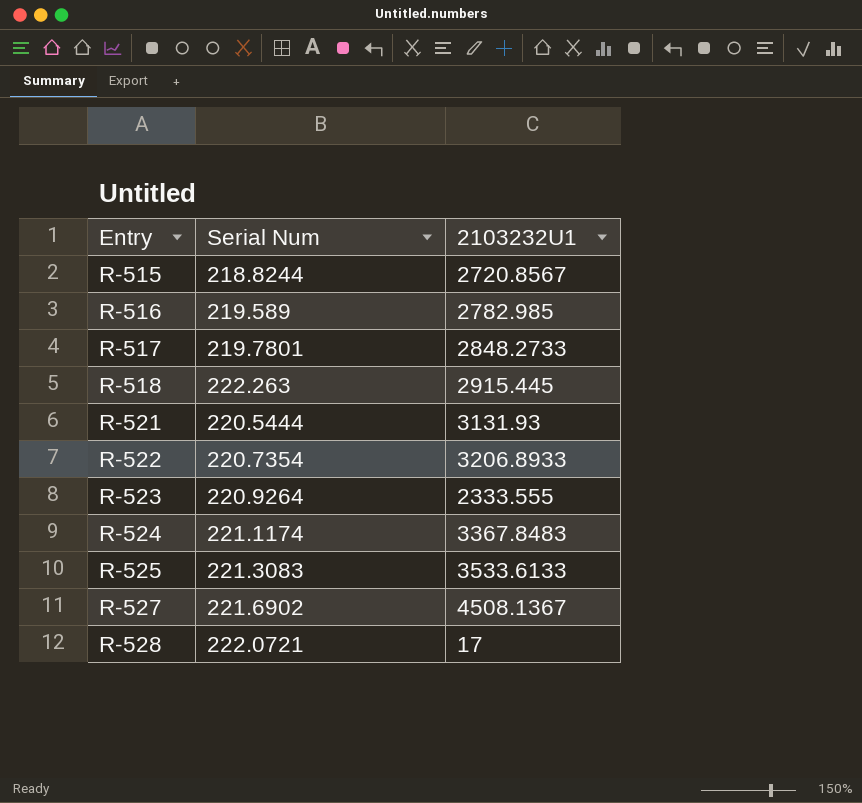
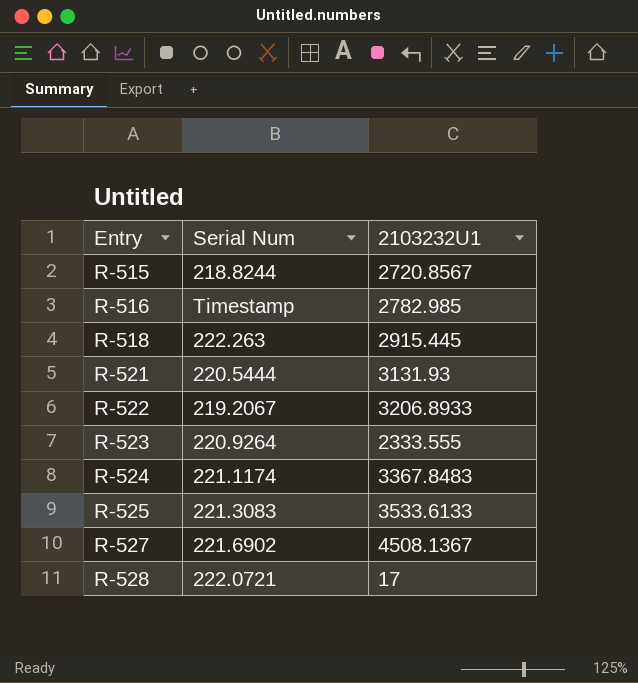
row R-517: 219.7801 | 2848.2733 -> none
R-516 | Serial Num: 219.589 -> Timestamp
R-522 | Serial Num: 220.7354 -> 219.2067

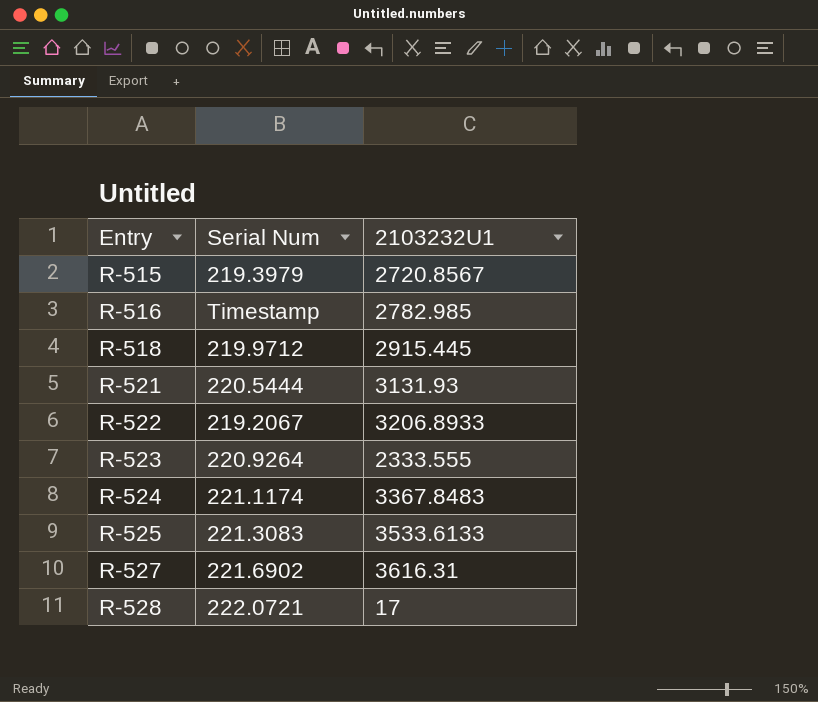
R-515 | Serial Num: 218.8244 -> 219.3979
R-518 | Serial Num: 222.263 -> 219.9712
R-527 | 2103232U1: 4508.1367 -> 3616.31

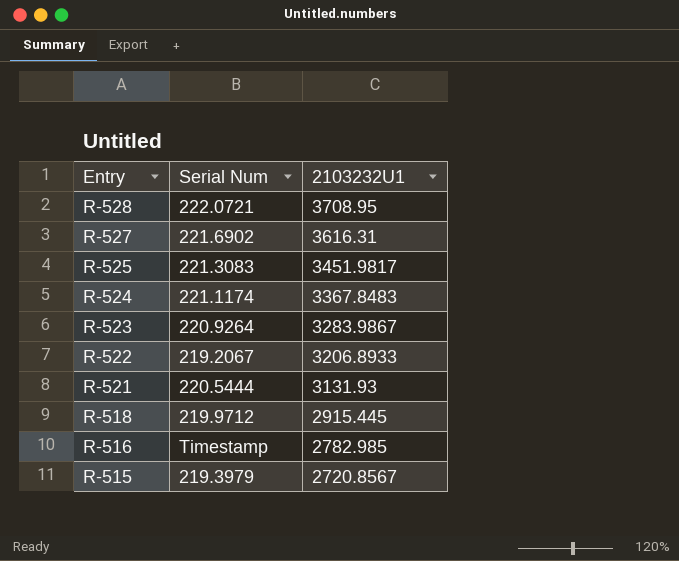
row order: Entry ascending -> Entry descending
R-528 | 2103232U1: 17 -> 3708.95
R-525 | 2103232U1: 3533.6133 -> 3451.9817
R-523 | 2103232U1: 2333.555 -> 3283.9867

